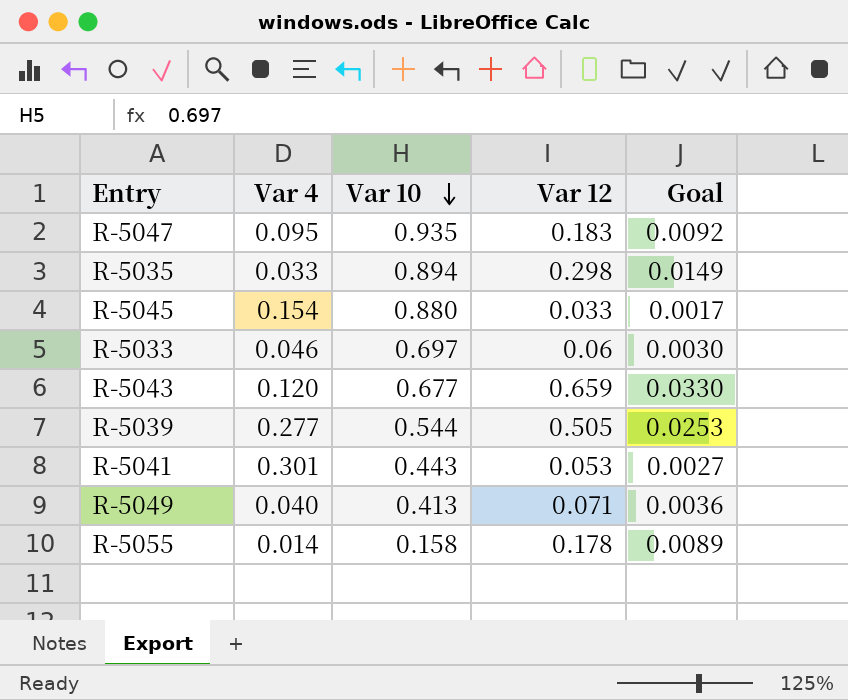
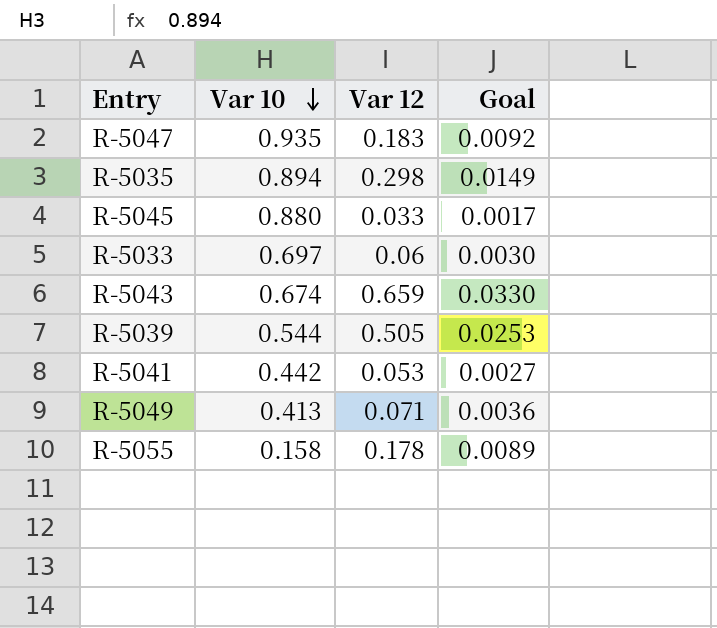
column Var 4 | position: 2 -> none
R-5043 | Var 10: 0.677 -> 0.674
R-5041 | Var 10: 0.443 -> 0.442

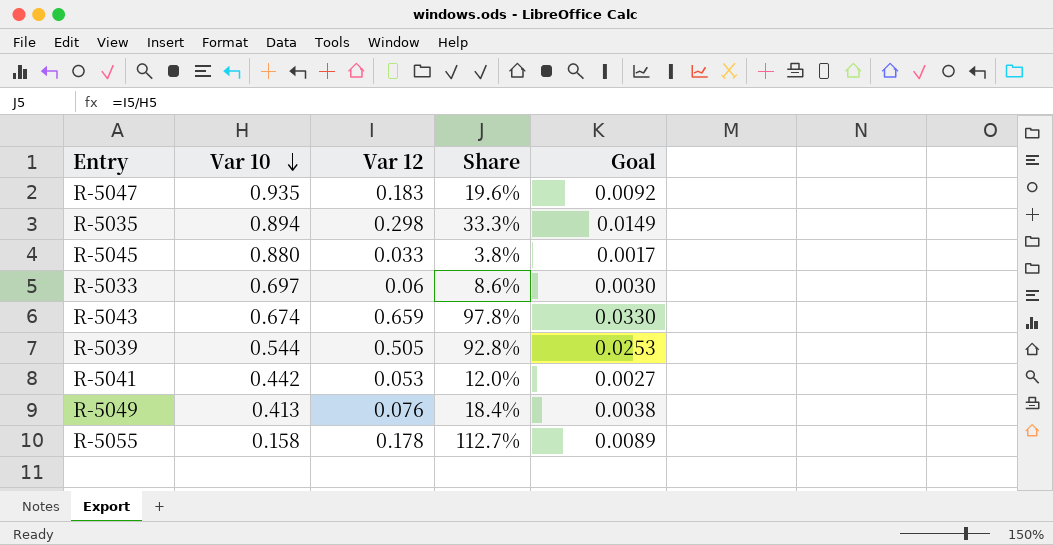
column Share | formula: none -> [Var 12] / [Var 10]
R-5049 | Var 12: 0.071 -> 0.076
R-5049 | Goal: 0.0036 -> 0.0038

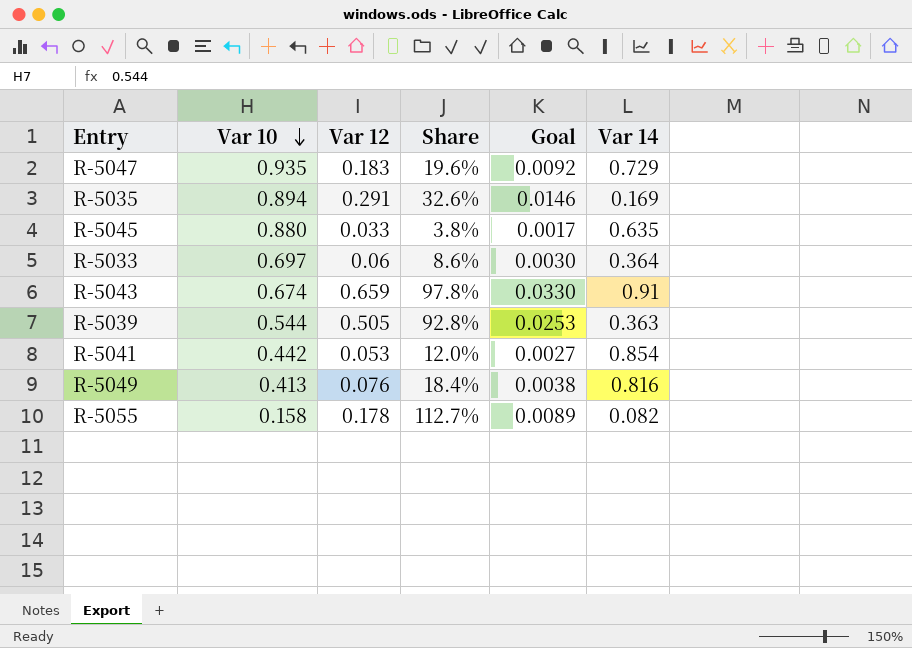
column Var 14 | position: none -> 6
R-5035 | Var 12: 0.298 -> 0.291
R-5035 | Share: 33.3% -> 32.6%
R-5035 | Goal: 0.0149 -> 0.0146

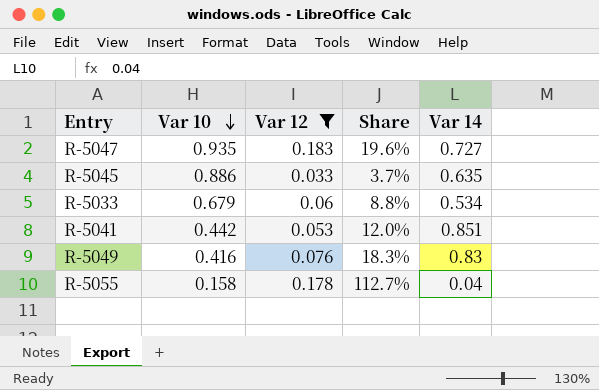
filter: none -> Var 12 <= 0.183
column Goal | formula: [Var 12] * 0.05 -> none
R-5047 | Var 14: 0.729 -> 0.727
R-5045 | Var 10: 0.880 -> 0.886
R-5045 | Share: 3.8% -> 3.7%
R-5033 | Var 10: 0.697 -> 0.679
R-5033 | Share: 8.6% -> 8.8%
R-5033 | Var 14: 0.364 -> 0.534
R-5041 | Var 14: 0.854 -> 0.851
R-5049 | Var 10: 0.413 -> 0.416
R-5049 | Share: 18.4% -> 18.3%
R-5049 | Var 14: 0.816 -> 0.83
R-5055 | Var 14: 0.082 -> 0.04

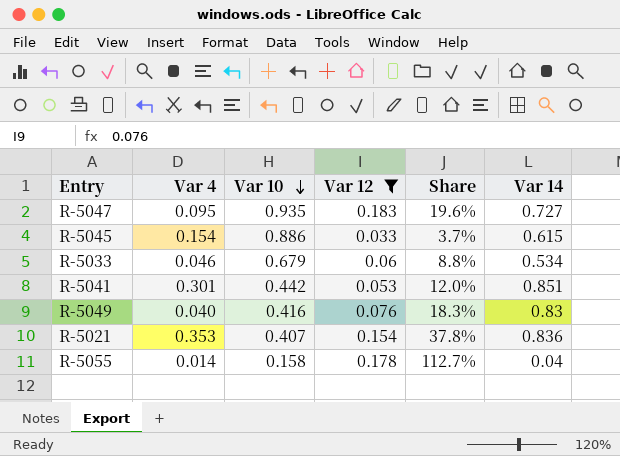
column Var 4 | position: none -> 2
R-5045 | Var 14: 0.635 -> 0.615
row R-5021: none -> 0.353 | 0.407 | 0.154 | 37.8% | 0.836

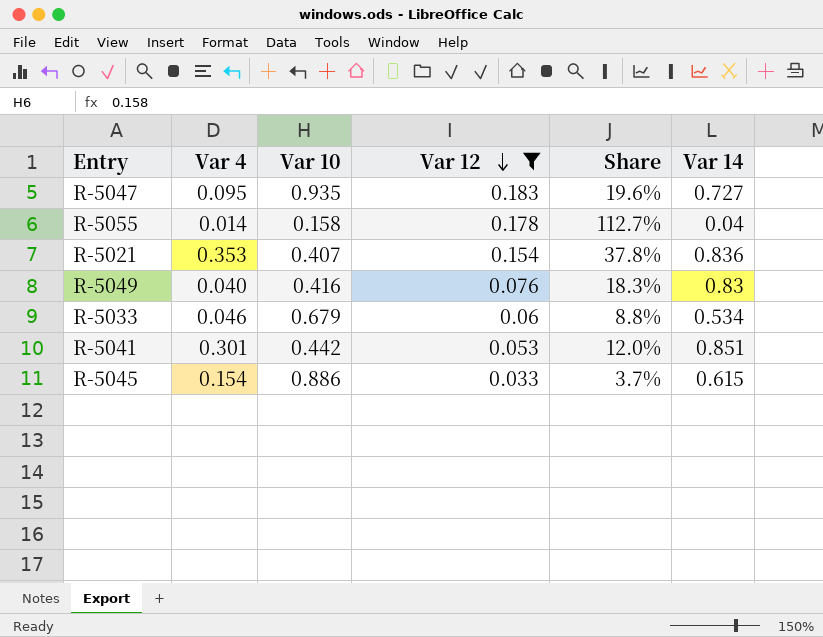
row order: Var 10 descending -> Var 12 descending

